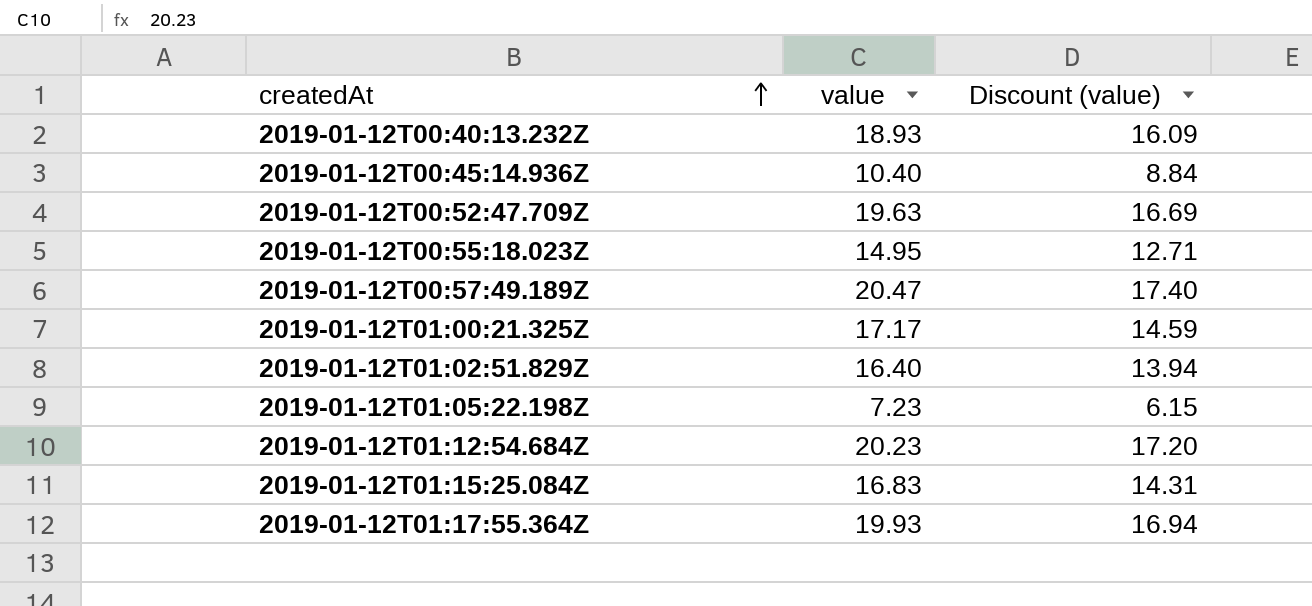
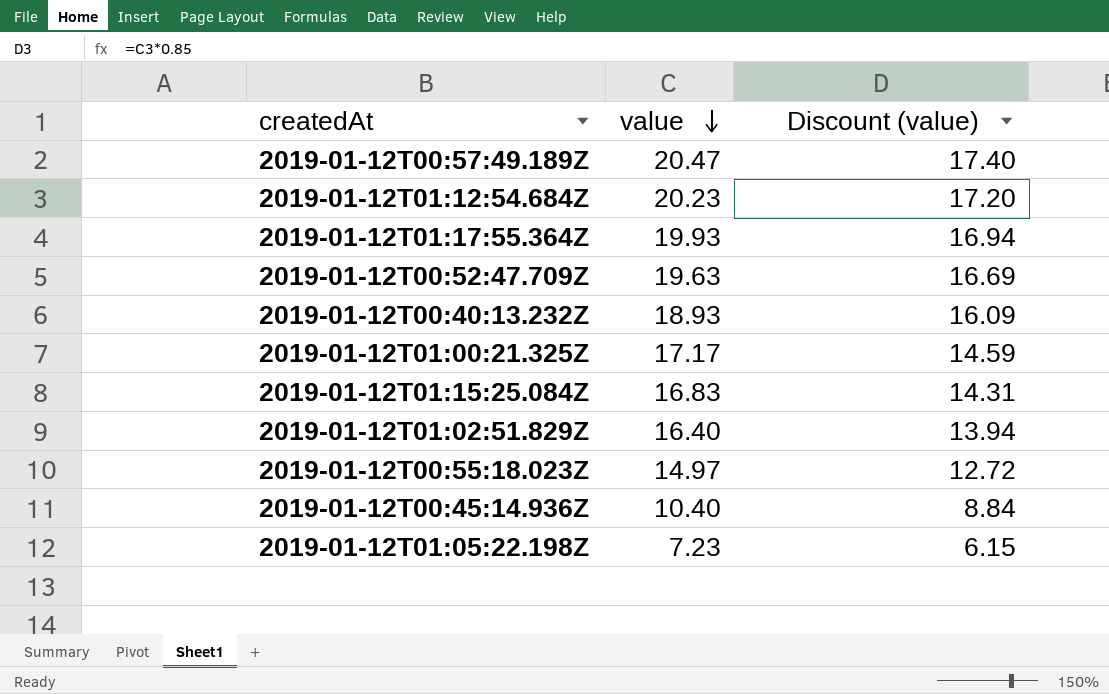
row order: createdAt ascending -> value descending
2019-01-12T00:55:18.023Z | value: 14.95 -> 14.97
2019-01-12T00:55:18.023Z | Discount (value): 12.71 -> 12.72

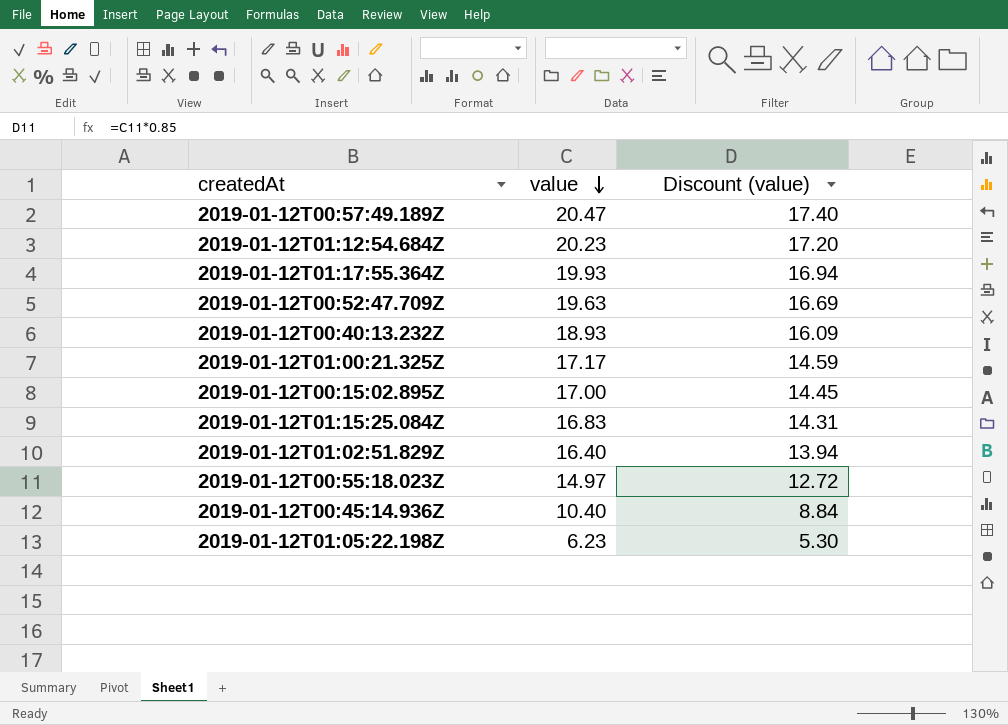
row 2019-01-12T00:15:02.895Z: none -> 17.00 | 14.45
2019-01-12T01:05:22.198Z | value: 7.23 -> 6.23
2019-01-12T01:05:22.198Z | Discount (value): 6.15 -> 5.30

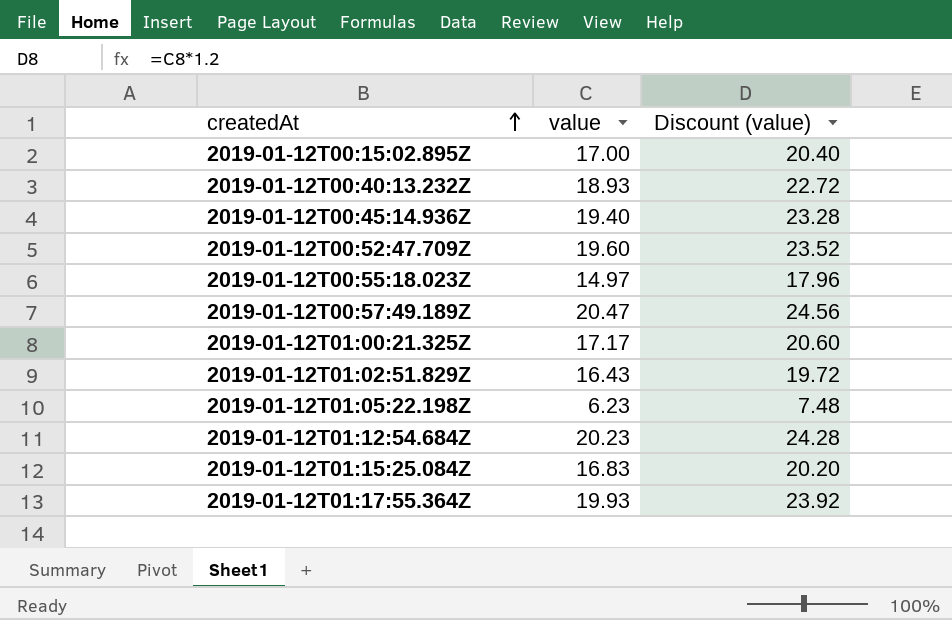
row order: value descending -> createdAt ascending
column Discount (value) | formula: [value] * 0.85 -> [value] * 1.2
2019-01-12T00:45:14.936Z | value: 10.40 -> 19.40
2019-01-12T00:52:47.709Z | value: 19.63 -> 19.60
2019-01-12T01:02:51.829Z | value: 16.40 -> 16.43

